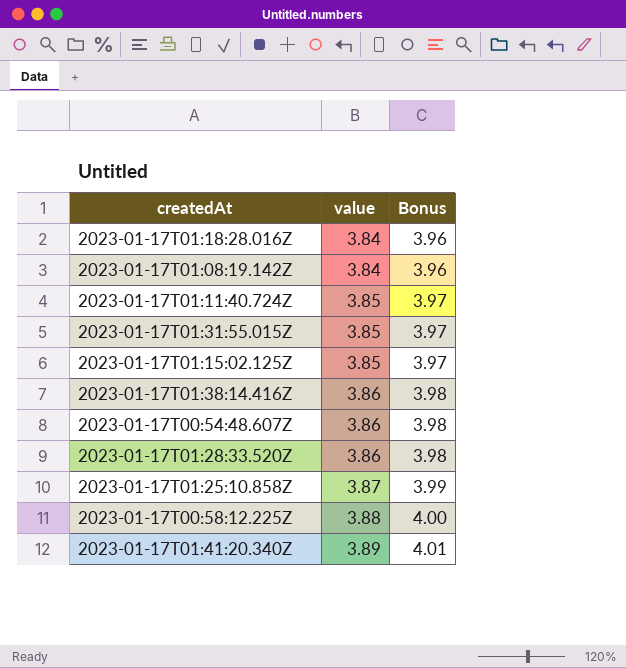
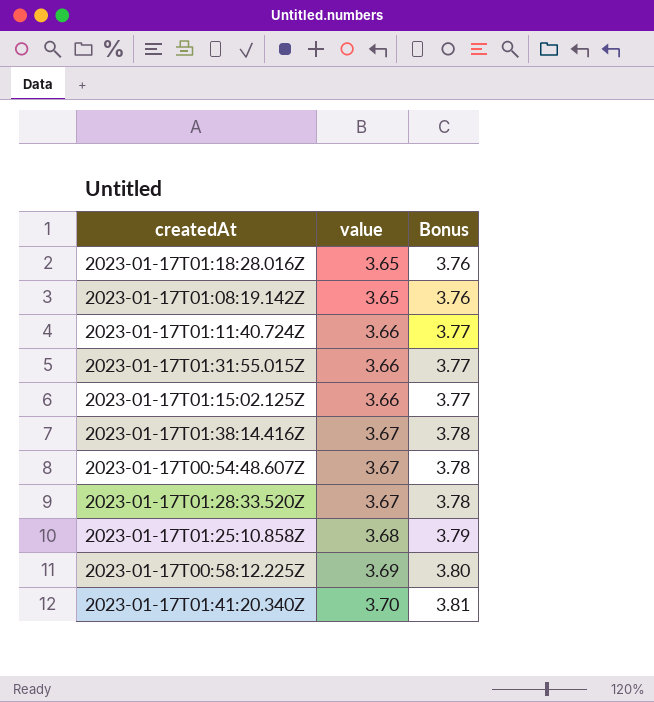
2023-01-17T01:18:28.016Z | value: 3.84 -> 3.65
2023-01-17T01:18:28.016Z | Bonus: 3.96 -> 3.76
2023-01-17T01:08:19.142Z | value: 3.84 -> 3.65
2023-01-17T01:08:19.142Z | Bonus: 3.96 -> 3.76
2023-01-17T01:11:40.724Z | value: 3.85 -> 3.66
2023-01-17T01:11:40.724Z | Bonus: 3.97 -> 3.77
2023-01-17T01:31:55.015Z | value: 3.85 -> 3.66
2023-01-17T01:31:55.015Z | Bonus: 3.97 -> 3.77
2023-01-17T01:15:02.125Z | value: 3.85 -> 3.66
2023-01-17T01:15:02.125Z | Bonus: 3.97 -> 3.77
2023-01-17T01:38:14.416Z | value: 3.86 -> 3.67
2023-01-17T01:38:14.416Z | Bonus: 3.98 -> 3.78
2023-01-17T00:54:48.607Z | value: 3.86 -> 3.67
2023-01-17T00:54:48.607Z | Bonus: 3.98 -> 3.78
2023-01-17T01:28:33.520Z | value: 3.86 -> 3.67
2023-01-17T01:28:33.520Z | Bonus: 3.98 -> 3.78
2023-01-17T01:25:10.858Z | value: 3.87 -> 3.68
2023-01-17T01:25:10.858Z | Bonus: 3.99 -> 3.79
2023-01-17T00:58:12.225Z | value: 3.88 -> 3.69
2023-01-17T00:58:12.225Z | Bonus: 4.00 -> 3.80
2023-01-17T01:41:20.340Z | value: 3.89 -> 3.70
2023-01-17T01:41:20.340Z | Bonus: 4.01 -> 3.81

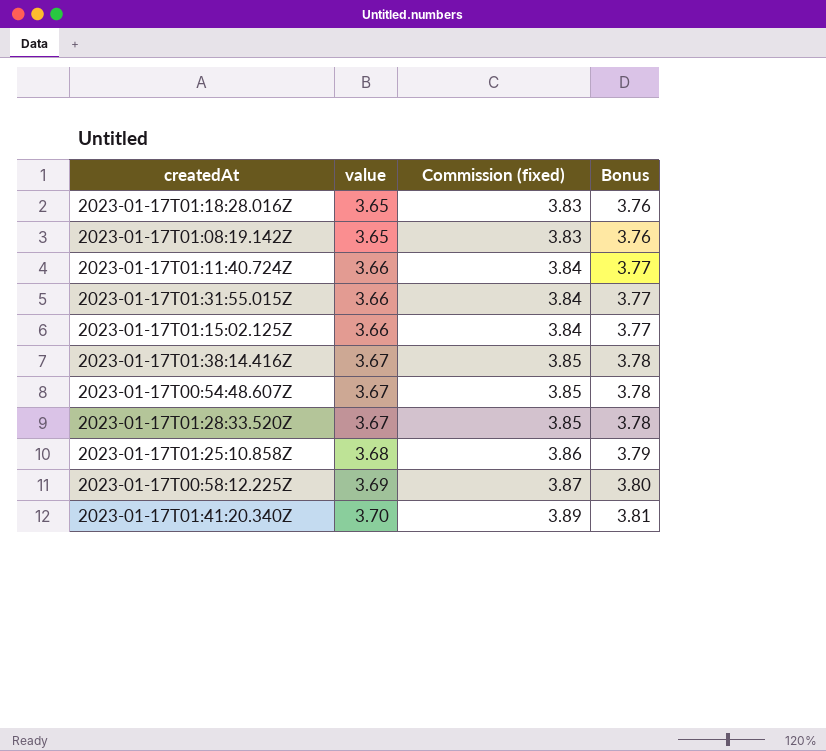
column Commission (fixed) | formula: none -> [value] * 1.05

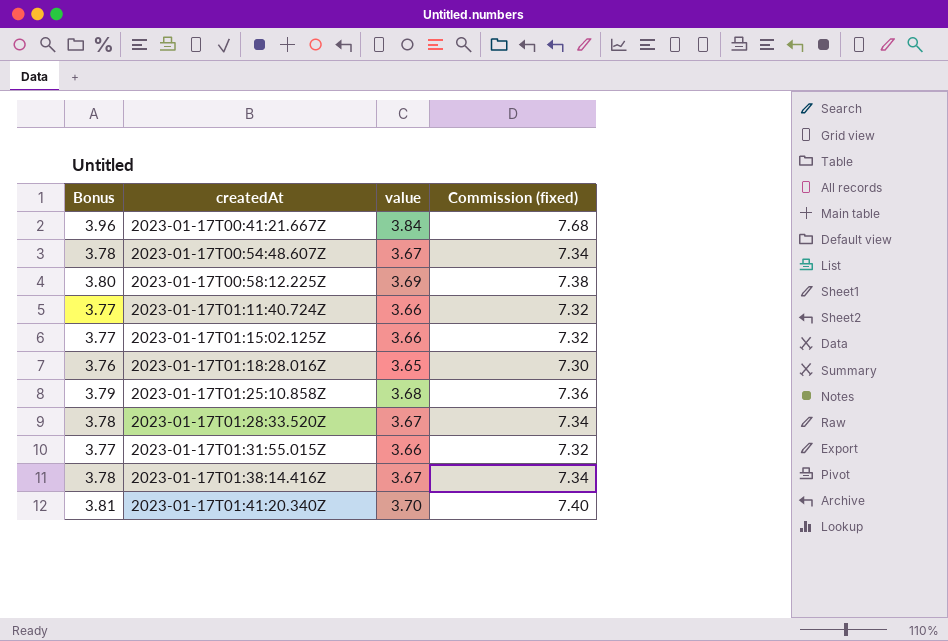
row order: value ascending -> createdAt ascending
column Bonus | position: 4 -> 1
column Commission (fixed) | formula: [value] * 1.05 -> [value] * 2
row 2023-01-17T01:08:19.142Z: 3.65 | 3.83 | 3.76 -> none
row 2023-01-17T00:41:21.667Z: none -> 3.96 | 3.84 | 7.68

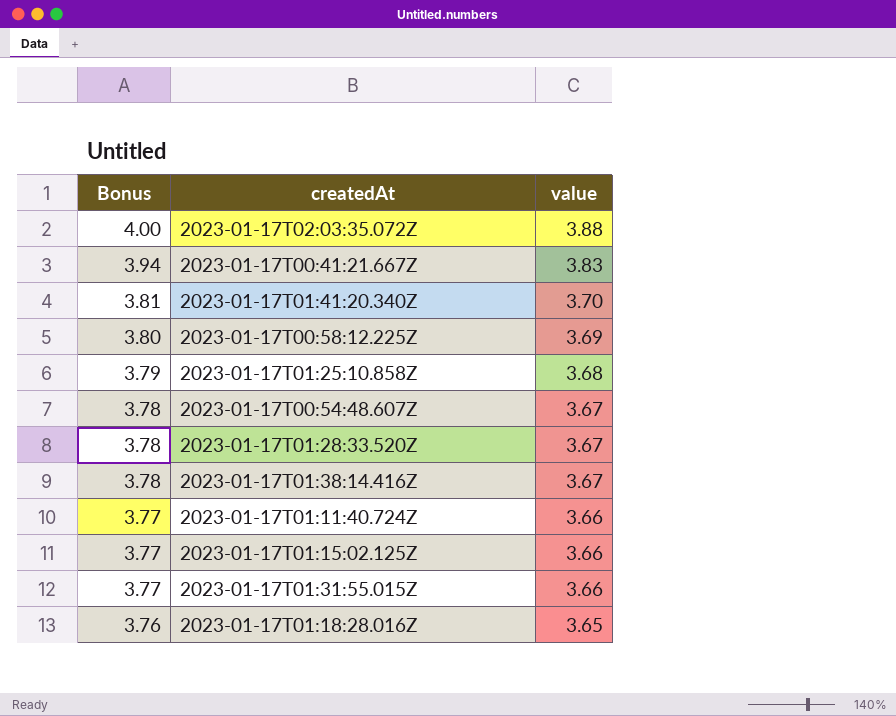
row order: createdAt ascending -> Bonus descending
column Commission (fixed) | formula: [value] * 2 -> none
row 2023-01-17T02:03:35.072Z: none -> 4.00 | 3.88
2023-01-17T00:41:21.667Z | Bonus: 3.96 -> 3.94
2023-01-17T00:41:21.667Z | value: 3.84 -> 3.83

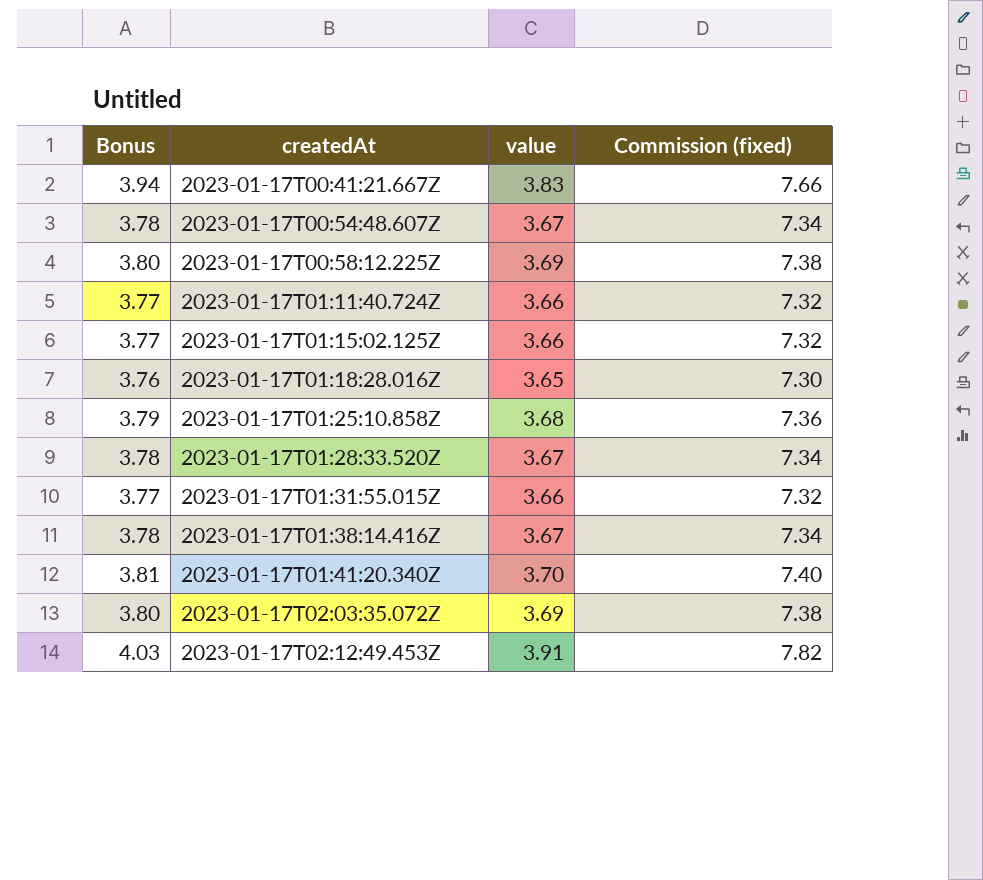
row order: Bonus descending -> createdAt ascending
column Commission (fixed) | formula: none -> [value] * 2
2023-01-17T02:03:35.072Z | Bonus: 4.00 -> 3.80
2023-01-17T02:03:35.072Z | value: 3.88 -> 3.69
row 2023-01-17T02:12:49.453Z: none -> 4.03 | 3.91 | 7.82

